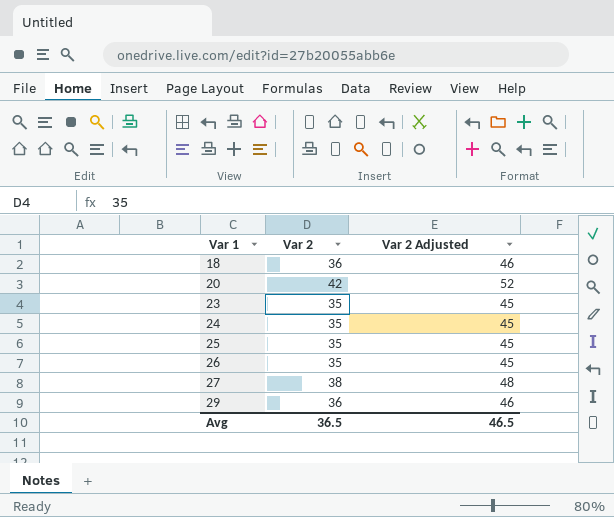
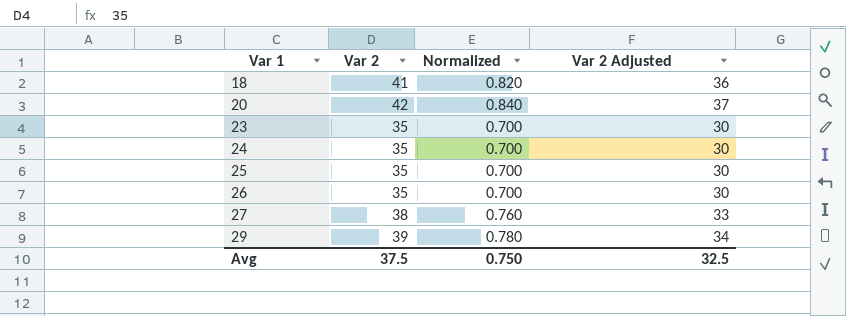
column Normalized | formula: none -> [Var 2] * 0.02
column Var 2 Adjusted | formula: [Var 2] + 10 -> [Var 2] - 5
18 | Var 2: 36 -> 41
29 | Var 2: 36 -> 39
Avg | Var 2: 36.5 -> 37.5
Avg | Var 2 Adjusted: 46.5 -> 32.5

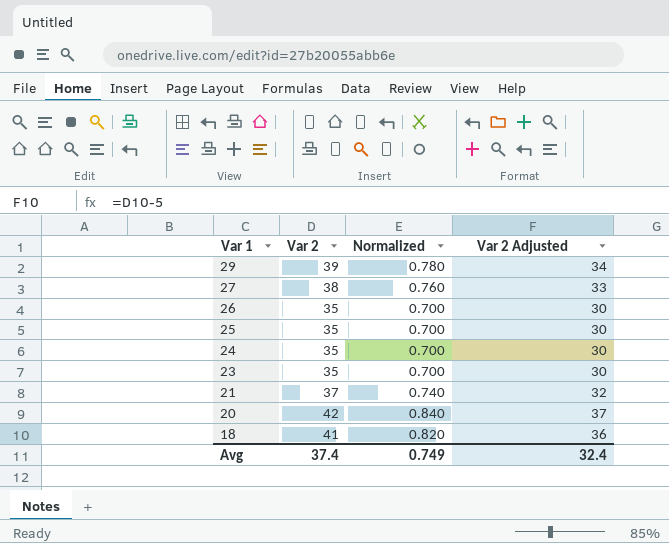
row order: Var 1 ascending -> Var 1 descending
row 21: none -> 37 | 0.740 | 32
Avg | Var 2: 37.5 -> 37.4
Avg | Normalized: 0.750 -> 0.749
Avg | Var 2 Adjusted: 32.5 -> 32.4

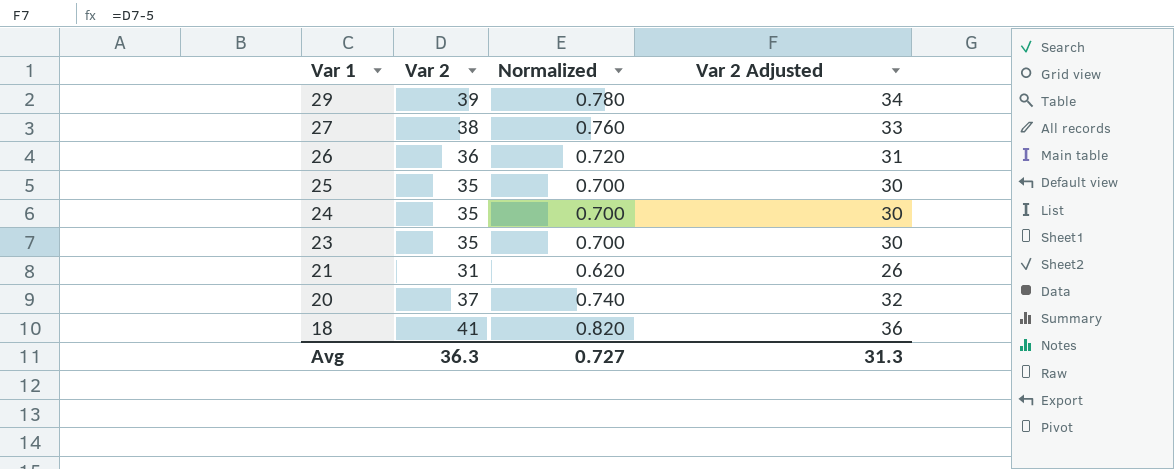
26 | Var 2: 35 -> 36
26 | Normalized: 0.700 -> 0.720
26 | Var 2 Adjusted: 30 -> 31
21 | Var 2: 37 -> 31
21 | Normalized: 0.740 -> 0.620
21 | Var 2 Adjusted: 32 -> 26
20 | Var 2: 42 -> 37
20 | Normalized: 0.840 -> 0.740
20 | Var 2 Adjusted: 37 -> 32
Avg | Var 2: 37.4 -> 36.3
Avg | Normalized: 0.749 -> 0.727
Avg | Var 2 Adjusted: 32.4 -> 31.3

